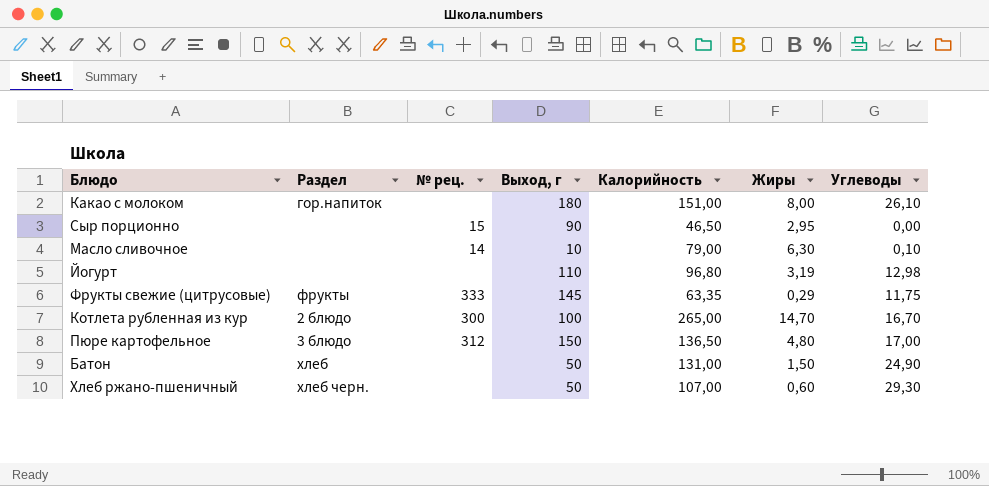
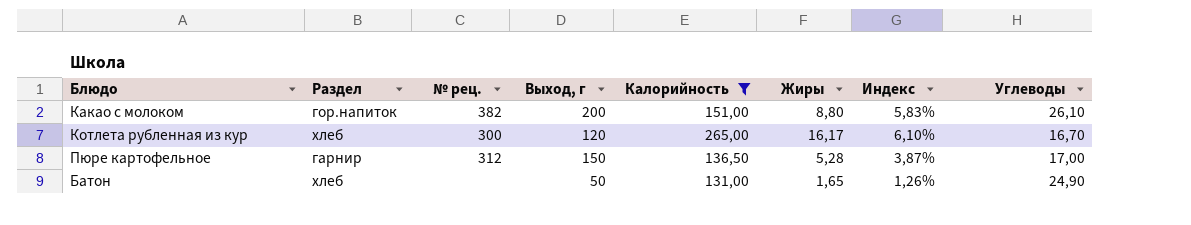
filter: none -> Калорийность >= 131,00
column Индекс | formula: none -> [Жиры] / [Калорийность]
Какао с молоком | № рец.: none -> 382
Какао с молоком | Выход, г: 180 -> 200
Какао с молоком | Жиры: 8,00 -> 8,80
Котлета рубленная из кур | Раздел: 2 блюдо -> хлеб
Котлета рубленная из кур | Выход, г: 100 -> 120
Котлета рубленная из кур | Жиры: 14,70 -> 16,17
Пюре картофельное | Раздел: 3 блюдо -> гарнир
Пюре картофельное | Жиры: 4,80 -> 5,28
Батон | Жиры: 1,50 -> 1,65

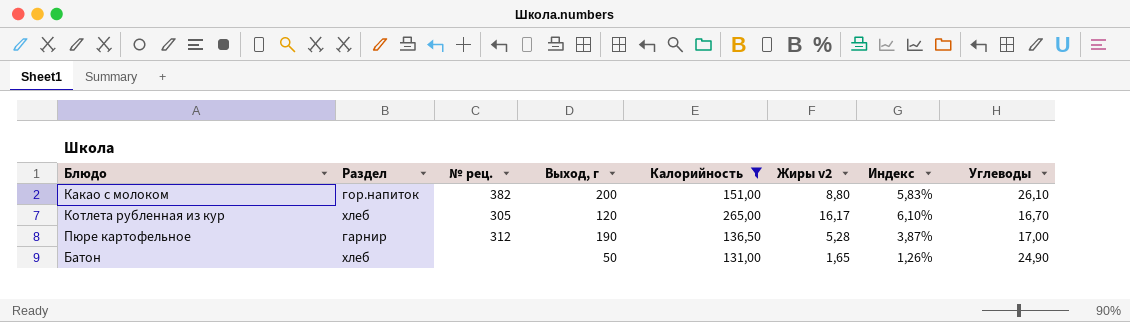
column name: Жиры -> Жиры v2
Котлета рубленная из кур | № рец.: 300 -> 305
Пюре картофельное | Выход, г: 150 -> 190

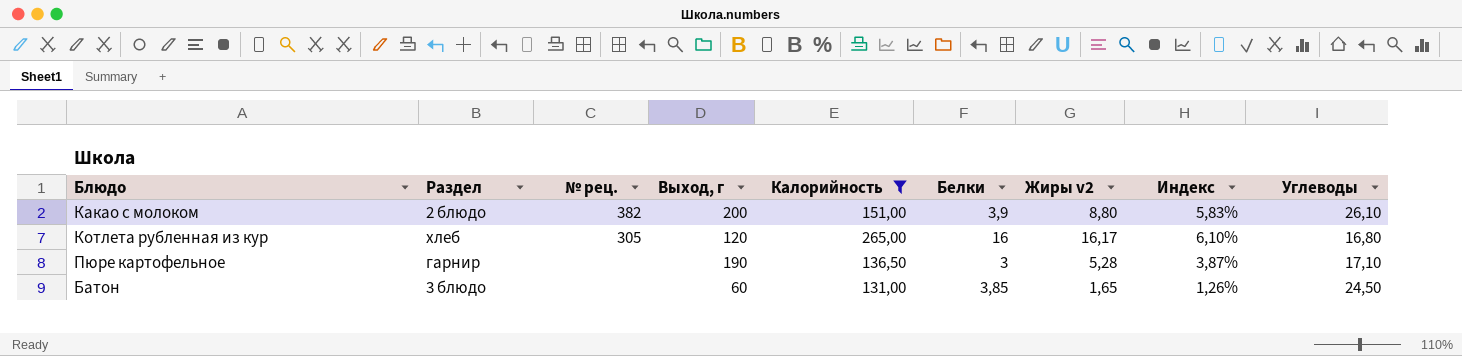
column Белки | position: none -> 6
Какао с молоком | Раздел: гор.напиток -> 2 блюдо
Котлета рубленная из кур | Углеводы: 16,70 -> 16,80
Пюре картофельное | № рец.: 312 -> none
Пюре картофельное | Углеводы: 17,00 -> 17,10
Батон | Раздел: хлеб -> 3 блюдо
Батон | Выход, г: 50 -> 60
Батон | Углеводы: 24,90 -> 24,50

